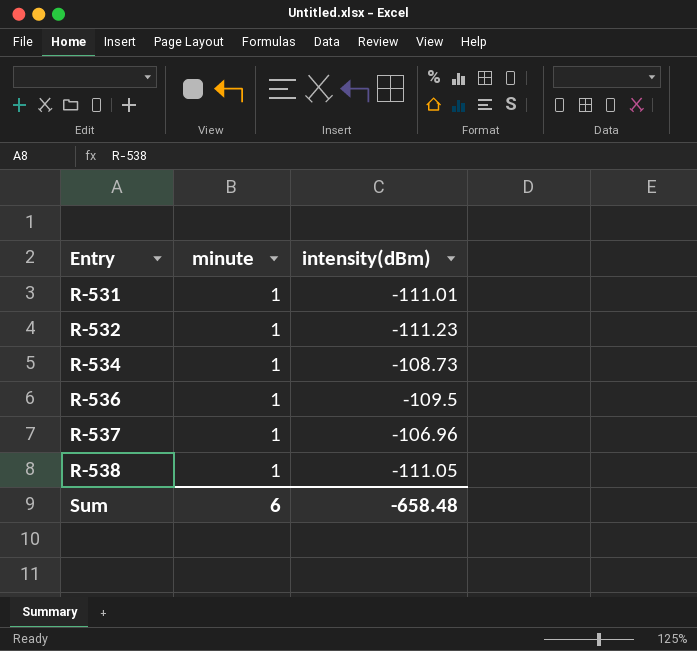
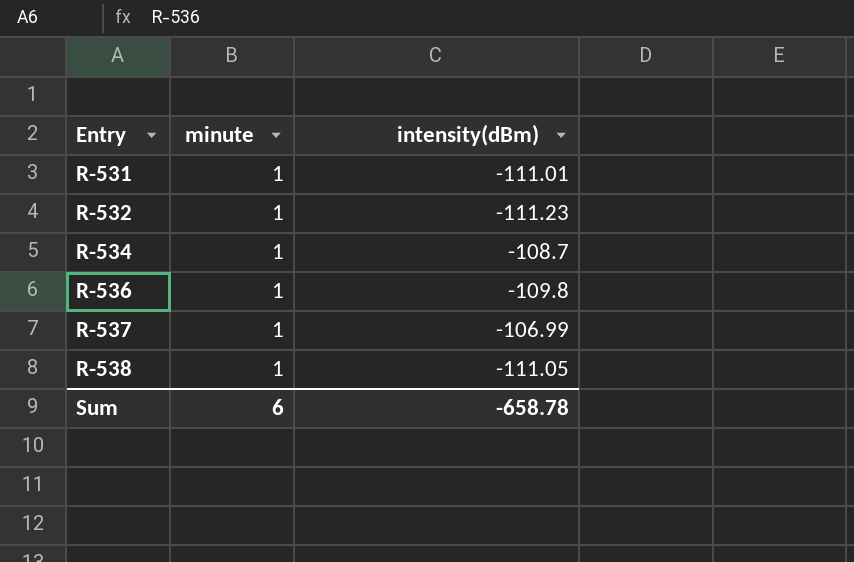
R-534 | intensity(dBm): -108.73 -> -108.7
R-536 | intensity(dBm): -109.5 -> -109.8
R-537 | intensity(dBm): -106.96 -> -106.99
Sum | intensity(dBm): -658.48 -> -658.78

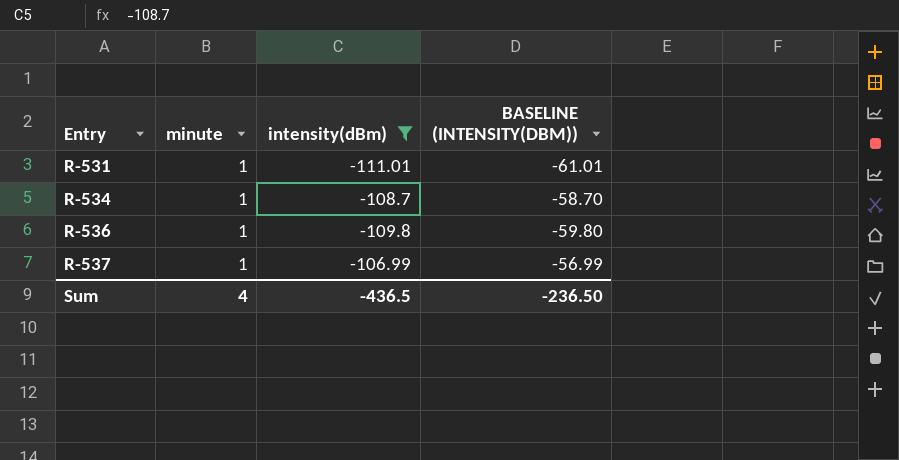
filter: none -> intensity(dBm) >= -111.01
column BASELINE (INTENSITY(DBM)) | formula: none -> [intensity(dBm)] + 50
Sum | minute: 6 -> 4
Sum | intensity(dBm): -658.78 -> -436.5

